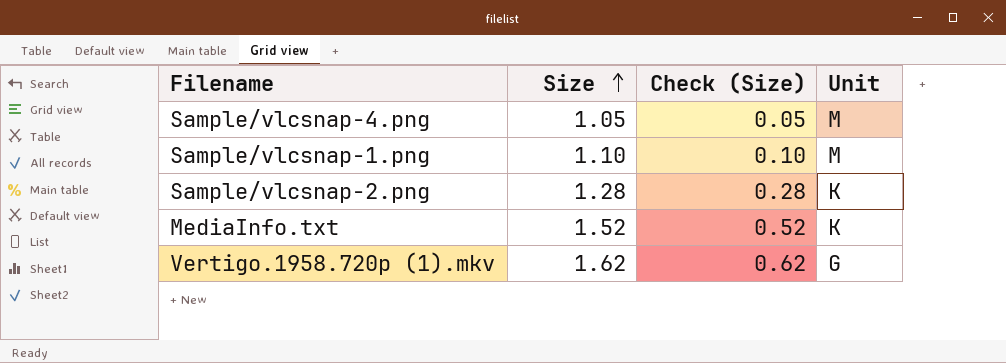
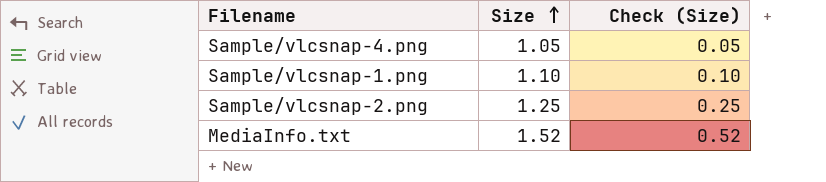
column Unit | position: 4 -> none
row Vertigo.1958.720p (1).mkv: 1.62 | 0.62 | G -> none
Sample/vlcsnap-2.png | Size: 1.28 -> 1.25
Sample/vlcsnap-2.png | Check (Size): 0.28 -> 0.25

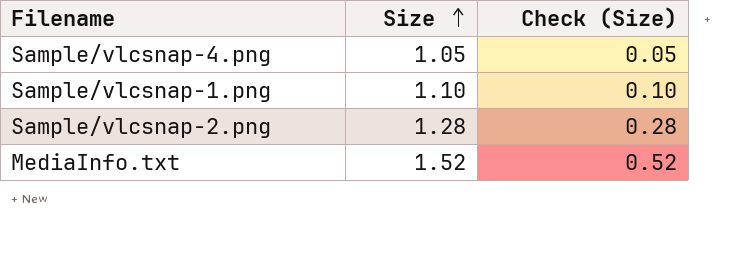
Sample/vlcsnap-2.png | Size: 1.25 -> 1.28
Sample/vlcsnap-2.png | Check (Size): 0.25 -> 0.28

